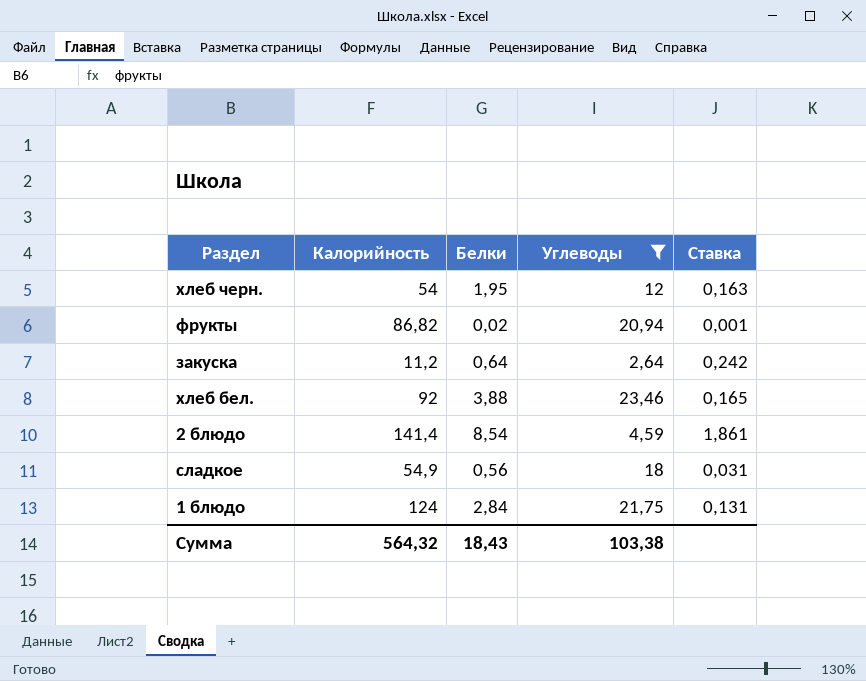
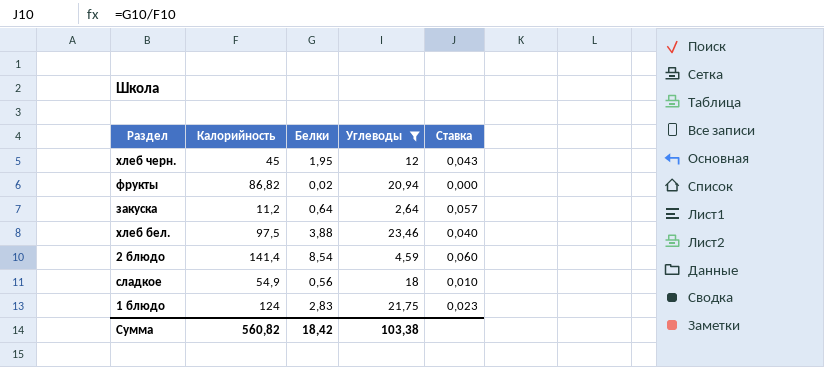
column Ставка | formula: [Белки] / [Углеводы] -> [Белки] / [Калорийность]
хлеб черн. | Калорийность: 54 -> 45
хлеб бел. | Калорийность: 92 -> 97,5
1 блюдо | Белки: 2,84 -> 2,83
Сумма | Калорийность: 564,32 -> 560,82
Сумма | Белки: 18,43 -> 18,42

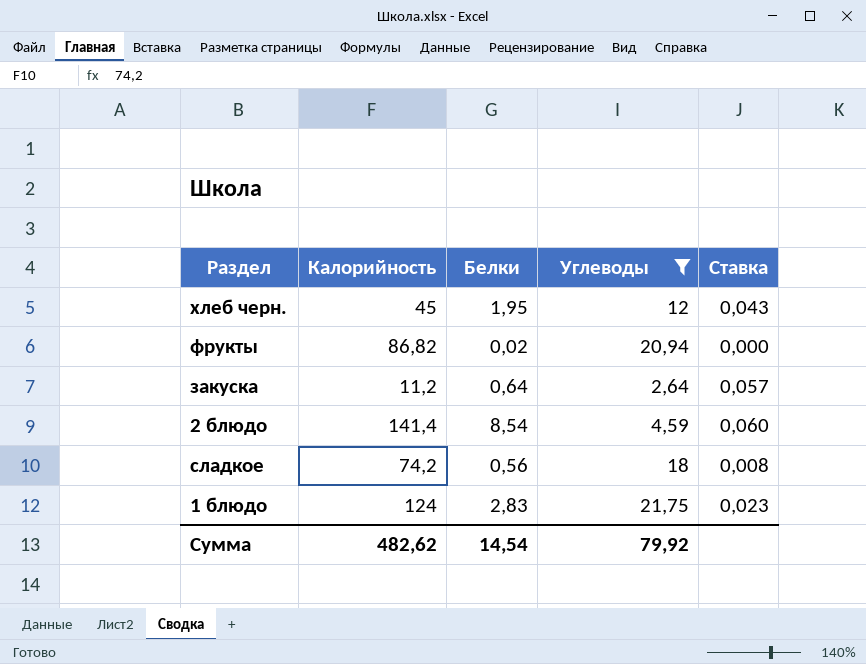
row хлеб бел.: 97,5 | 3,88 | 23,46 | 0,040 -> none
сладкое | Калорийность: 54,9 -> 74,2
сладкое | Ставка: 0,010 -> 0,008
Сумма | Калорийность: 560,82 -> 482,62
Сумма | Белки: 18,42 -> 14,54
Сумма | Углеводы: 103,38 -> 79,92

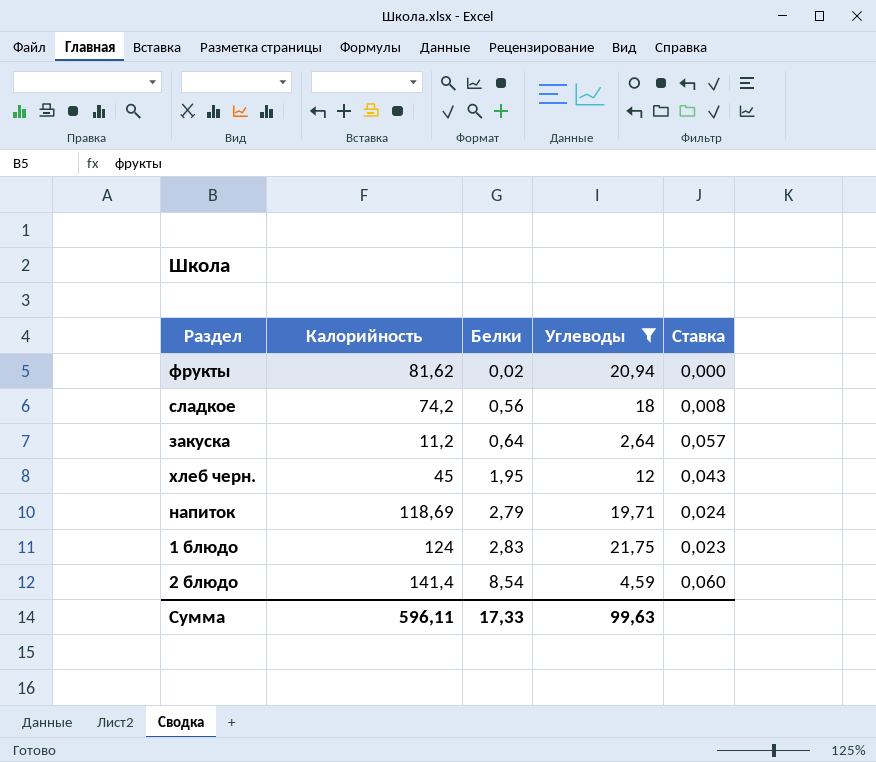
row order: none -> Белки ascending
фрукты | Калорийность: 86,82 -> 81,62
row напиток: none -> 118,69 | 2,79 | 19,71 | 0,024
Сумма | Калорийность: 482,62 -> 596,11
Сумма | Белки: 14,54 -> 17,33
Сумма | Углеводы: 79,92 -> 99,63

